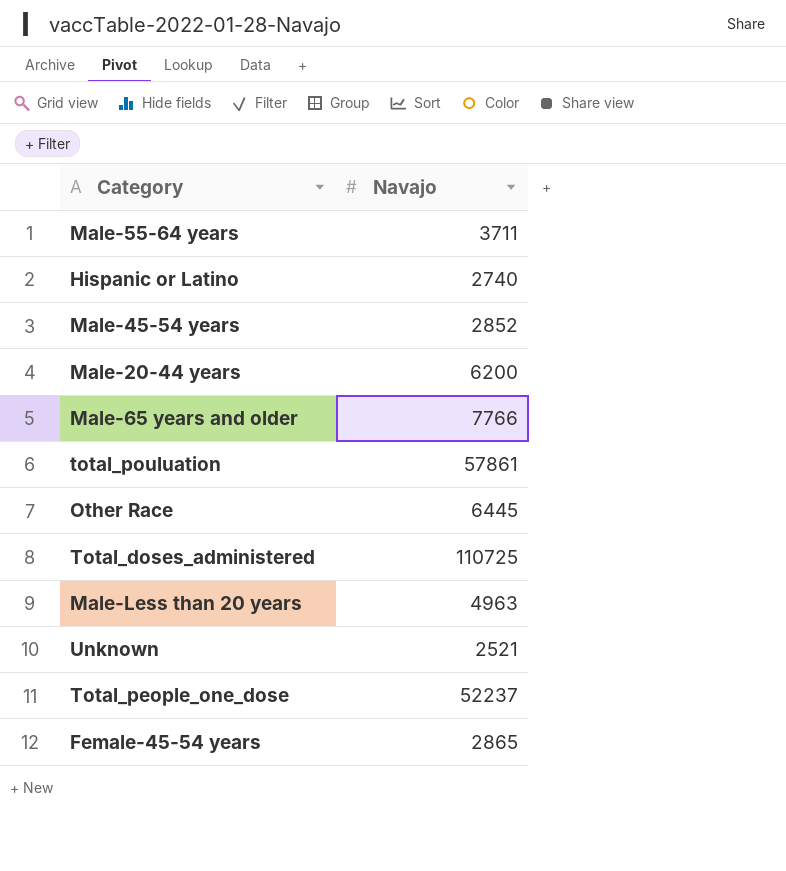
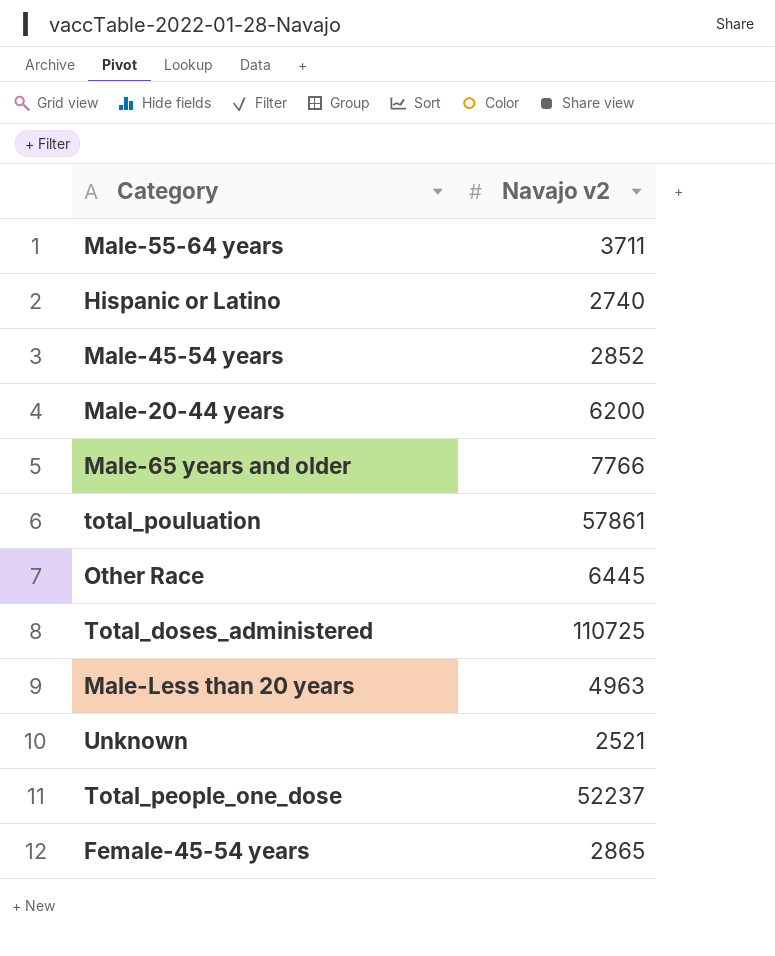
column name: Navajo -> Navajo v2

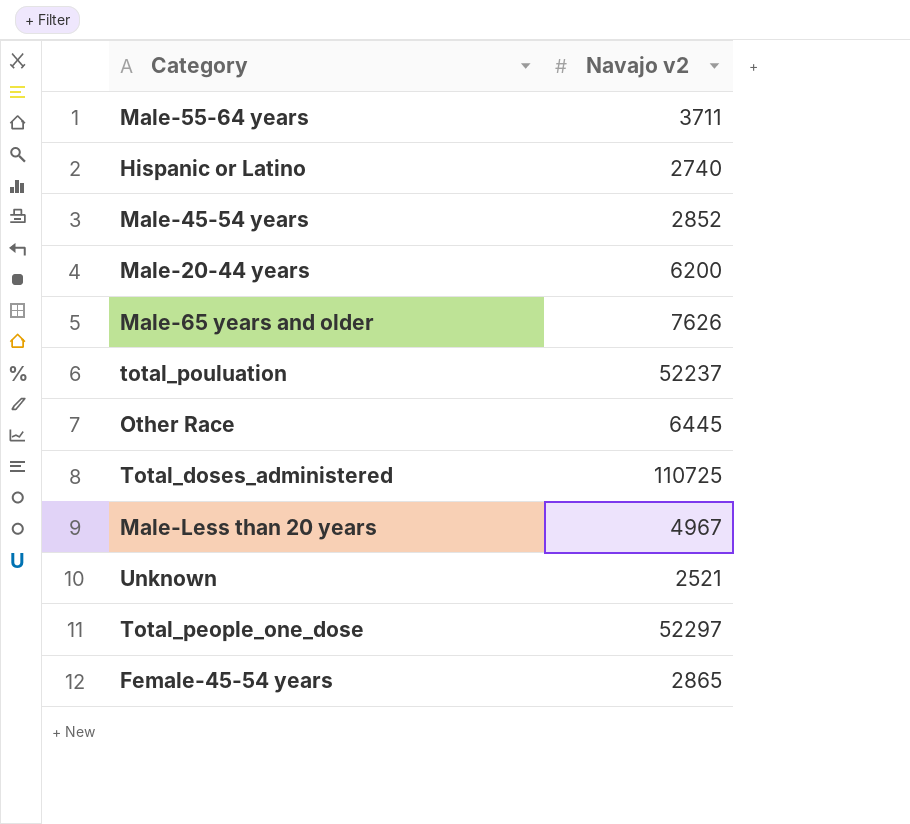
Male-65 years and older | Navajo v2: 7766 -> 7626
total_pouluation | Navajo v2: 57861 -> 52237
Male-Less than 20 years | Navajo v2: 4963 -> 4967
Total_people_one_dose | Navajo v2: 52237 -> 52297

